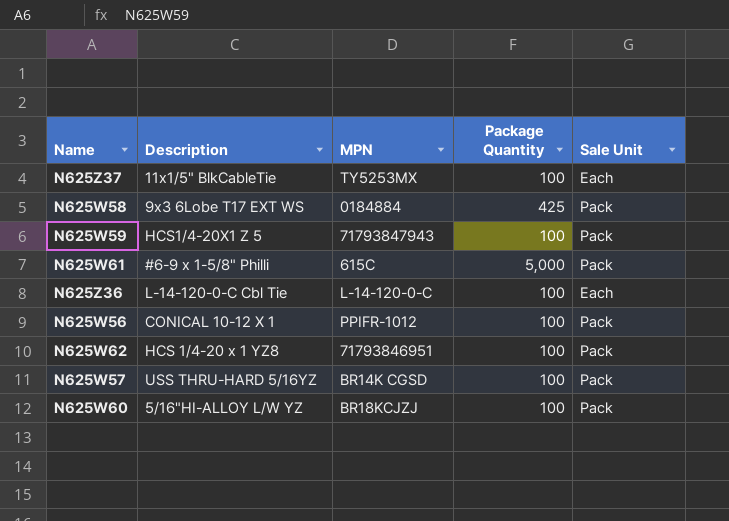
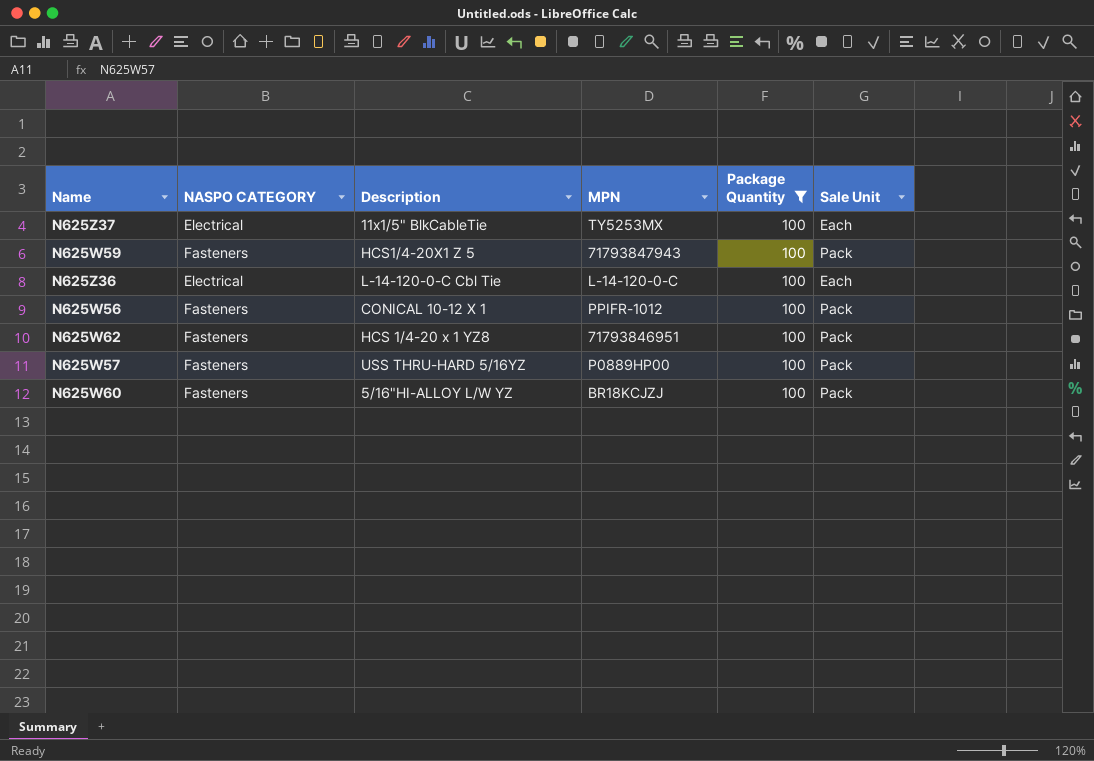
filter: none -> Package Quantity = 100
column NASPO CATEGORY | position: none -> 2
N625W57 | MPN: BR14K CGSD -> P0889HP00

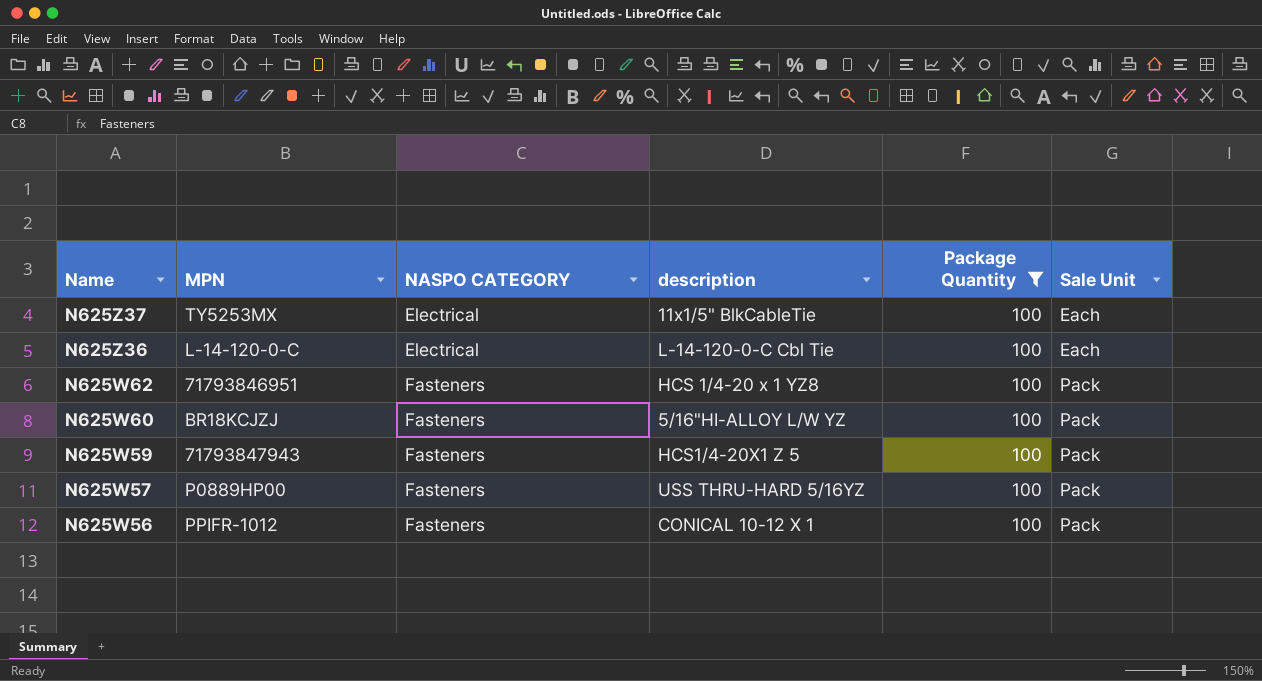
row order: none -> Name descending
column MPN | position: 4 -> 2
column name: Description -> description

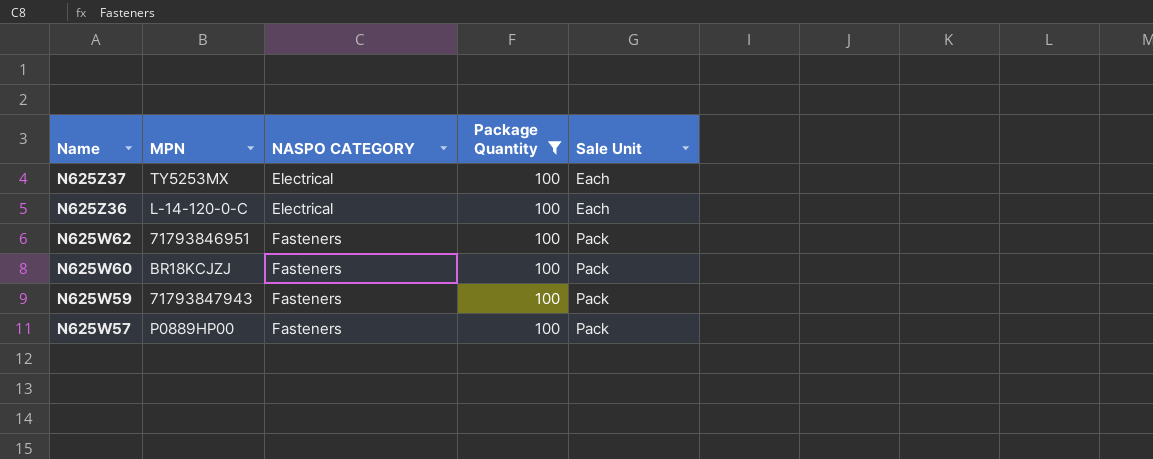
column description | position: 4 -> none
row N625W56: PPIFR-1012 | Fasteners | CONICAL 10-12 X 1 | 100 | Pack -> none

